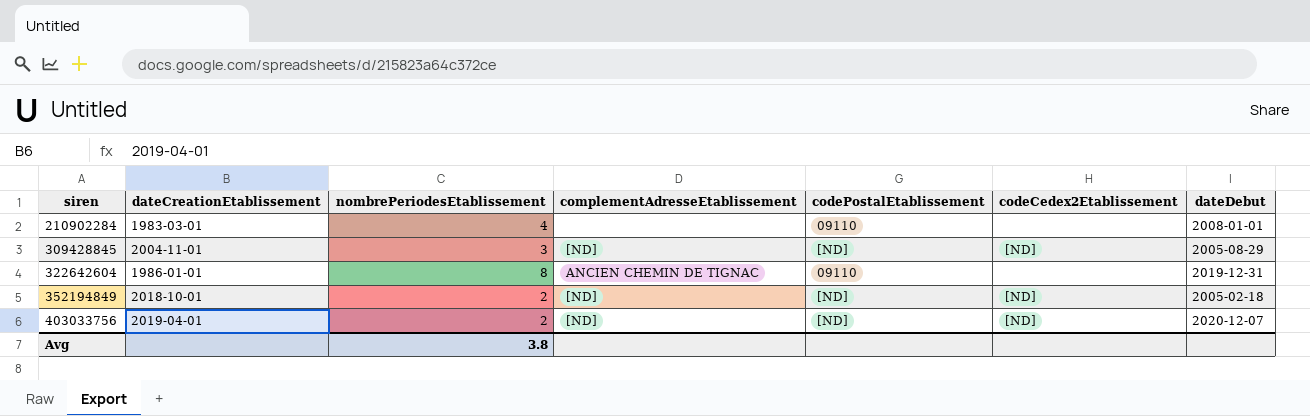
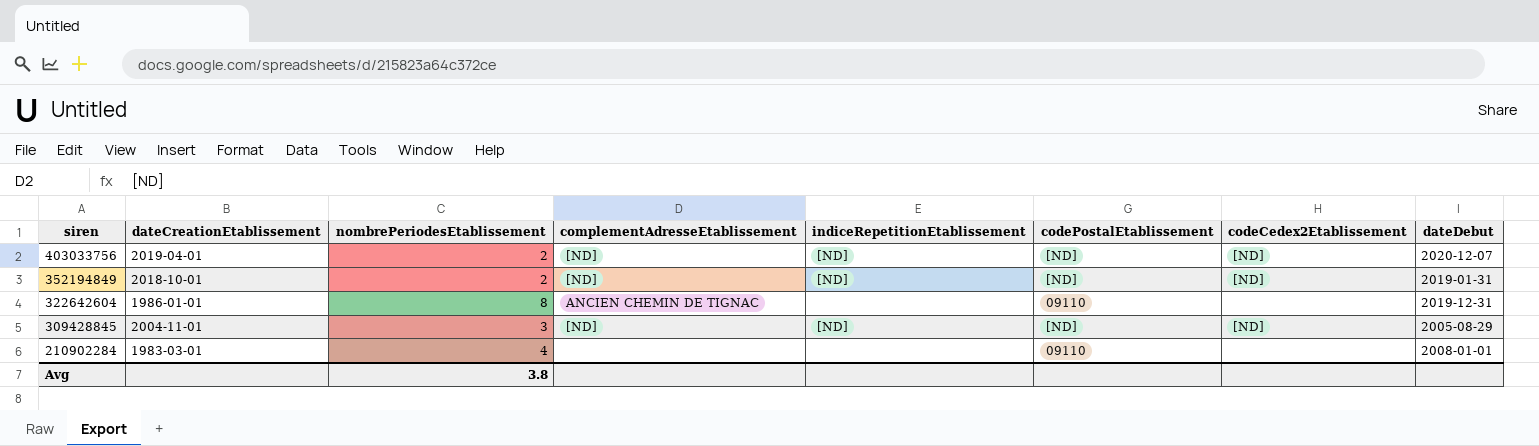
row order: siren ascending -> siren descending
column indiceRepetitionEtablissement | position: none -> 5
352194849 | dateDebut: 2005-02-18 -> 2019-01-31

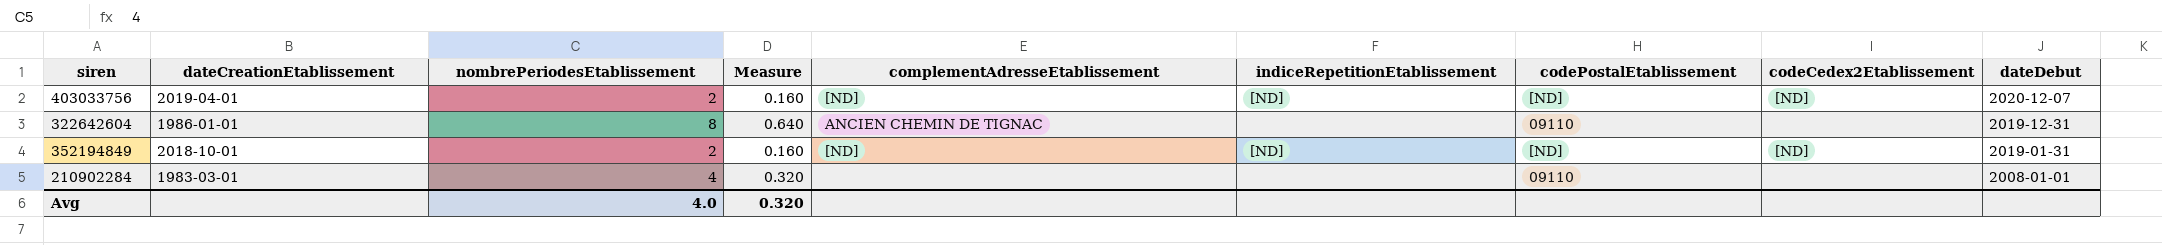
row order: siren descending -> dateDebut descending
column Measure | formula: none -> [nombrePeriodesEtablissement] * 0.08
row 309428845: 2004-11-01 | 3 | [ND] | [ND] | [ND] | [ND] | 2005-08-29 -> none
Avg | nombrePeriodesEtablissement: 3.8 -> 4.0

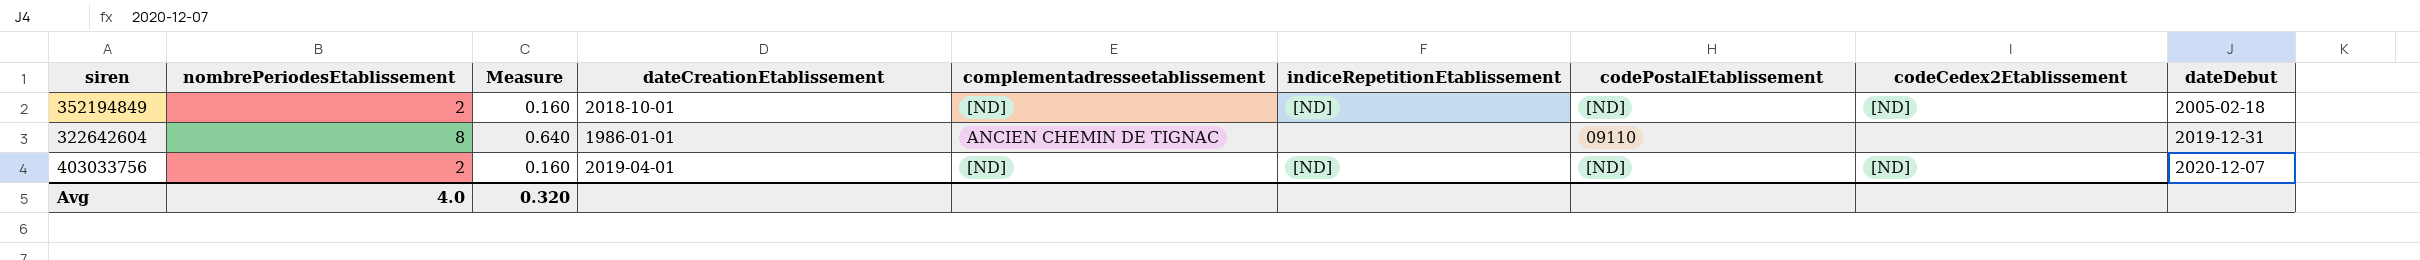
row order: dateDebut descending -> dateDebut ascending
column dateCreationEtablissement | position: 2 -> 4
column name: complementAdresseEtablissement -> complementadresseetablissement
row 210902284: 1983-03-01 | 4 | 0.320 | none | none | 09110 | none | 2008-01-01 -> none
352194849 | dateDebut: 2019-01-31 -> 2005-02-18

